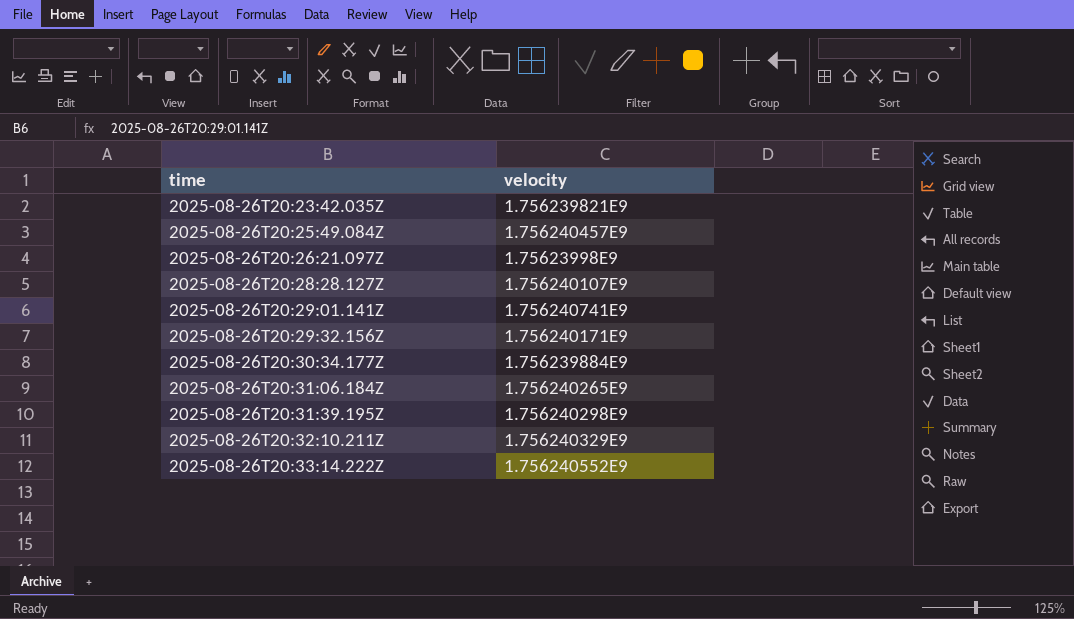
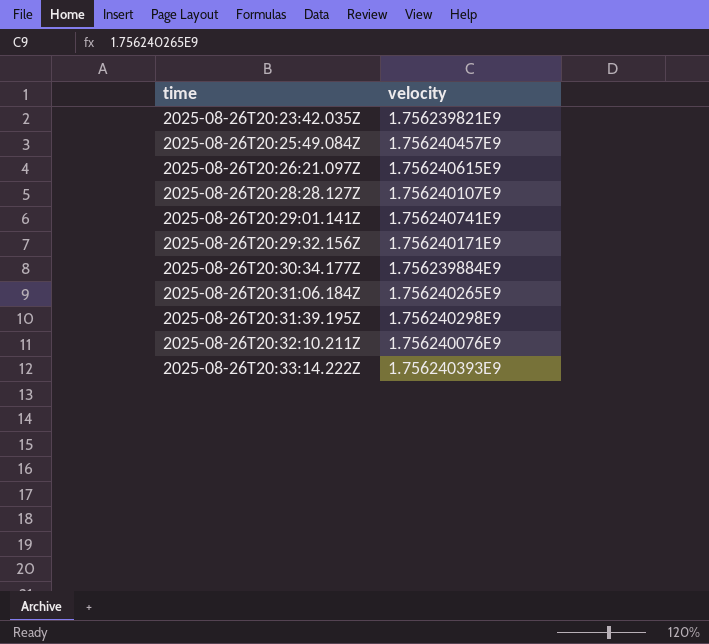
2025-08-26T20:26:21.097Z | velocity: 1.75623998E9 -> 1.756240615E9
2025-08-26T20:32:10.211Z | velocity: 1.756240329E9 -> 1.756240076E9
2025-08-26T20:33:14.222Z | velocity: 1.756240552E9 -> 1.756240393E9

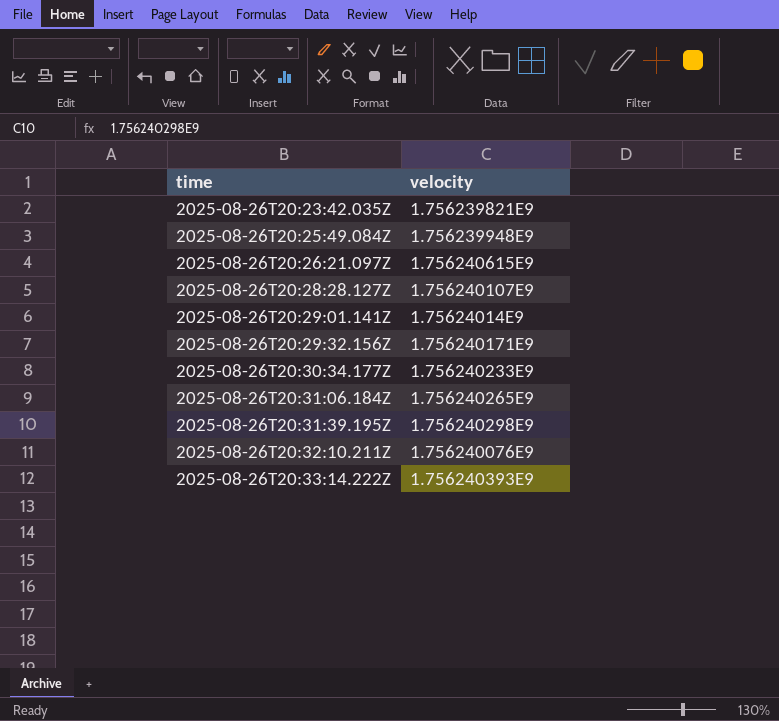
2025-08-26T20:25:49.084Z | velocity: 1.756240457E9 -> 1.756239948E9
2025-08-26T20:29:01.141Z | velocity: 1.756240741E9 -> 1.75624014E9
2025-08-26T20:30:34.177Z | velocity: 1.756239884E9 -> 1.756240233E9

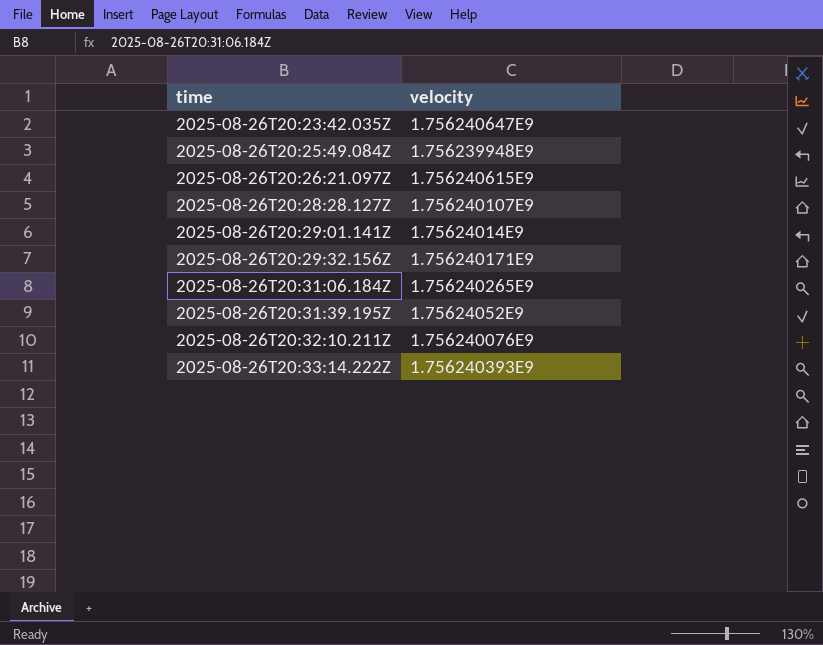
row 2025-08-26T20:30:34.177Z: 1.756240233E9 -> none
2025-08-26T20:23:42.035Z | velocity: 1.756239821E9 -> 1.756240647E9
2025-08-26T20:31:39.195Z | velocity: 1.756240298E9 -> 1.75624052E9

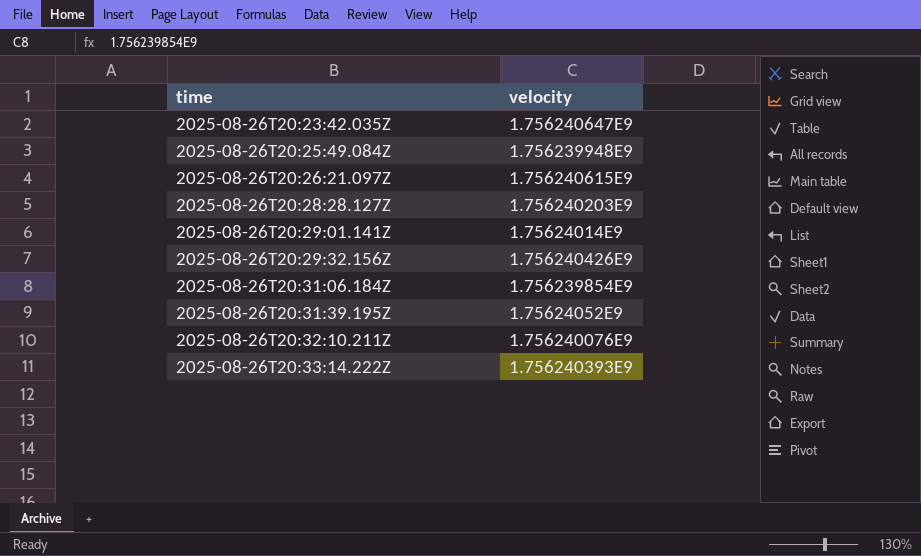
2025-08-26T20:28:28.127Z | velocity: 1.756240107E9 -> 1.756240203E9
2025-08-26T20:29:32.156Z | velocity: 1.756240171E9 -> 1.756240426E9
2025-08-26T20:31:06.184Z | velocity: 1.756240265E9 -> 1.756239854E9

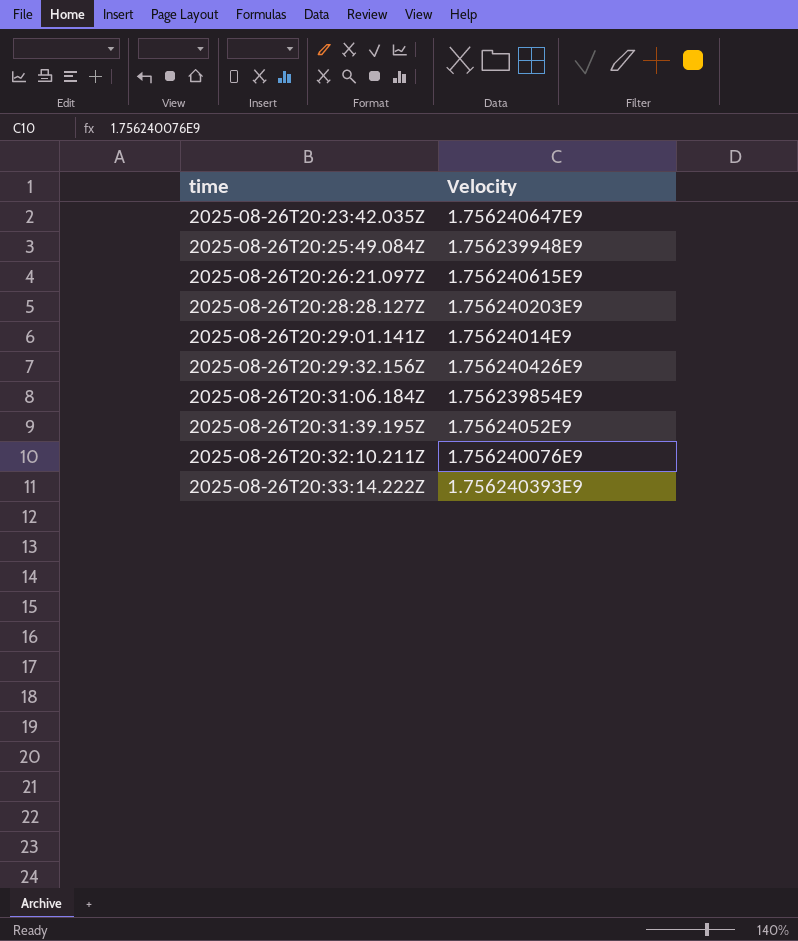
column name: velocity -> Velocity

